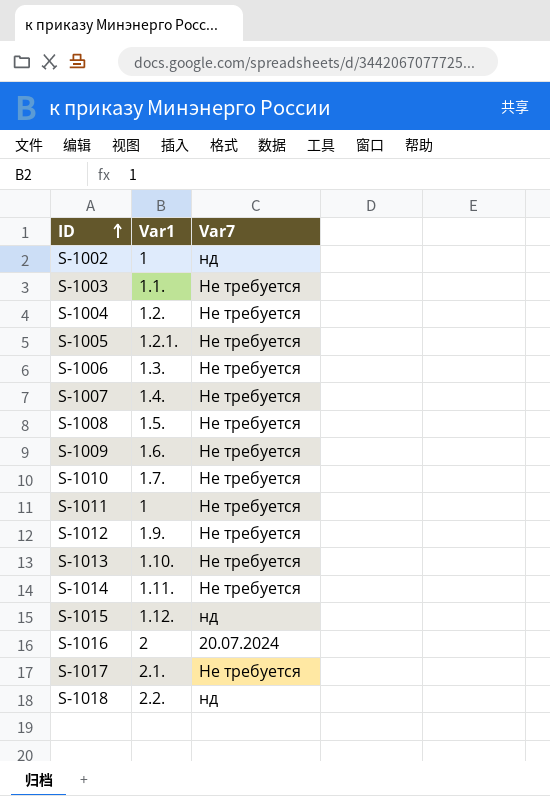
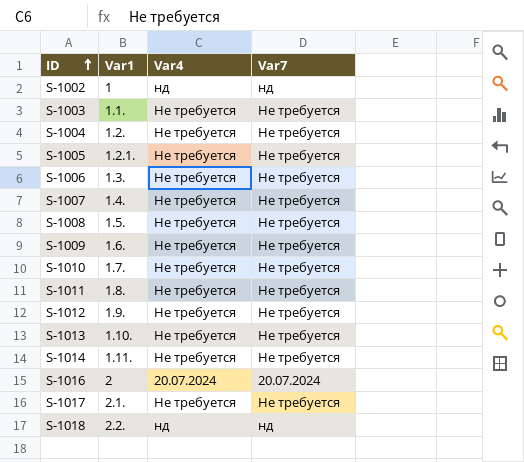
column Var4 | position: none -> 3
row S-1015: 1.12. | нд -> none
S-1011 | Var1: 1 -> 1.8.

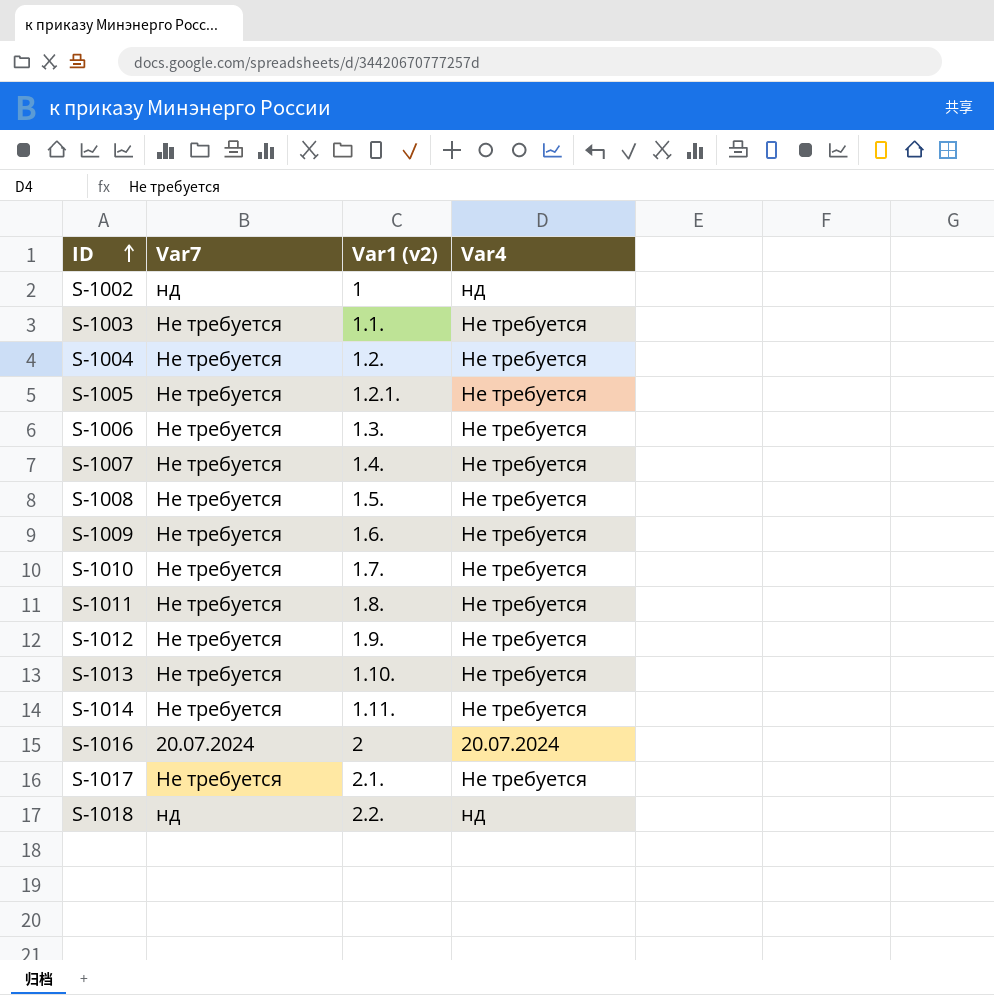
column Var7 | position: 4 -> 2
column name: Var1 -> Var1 (v2)

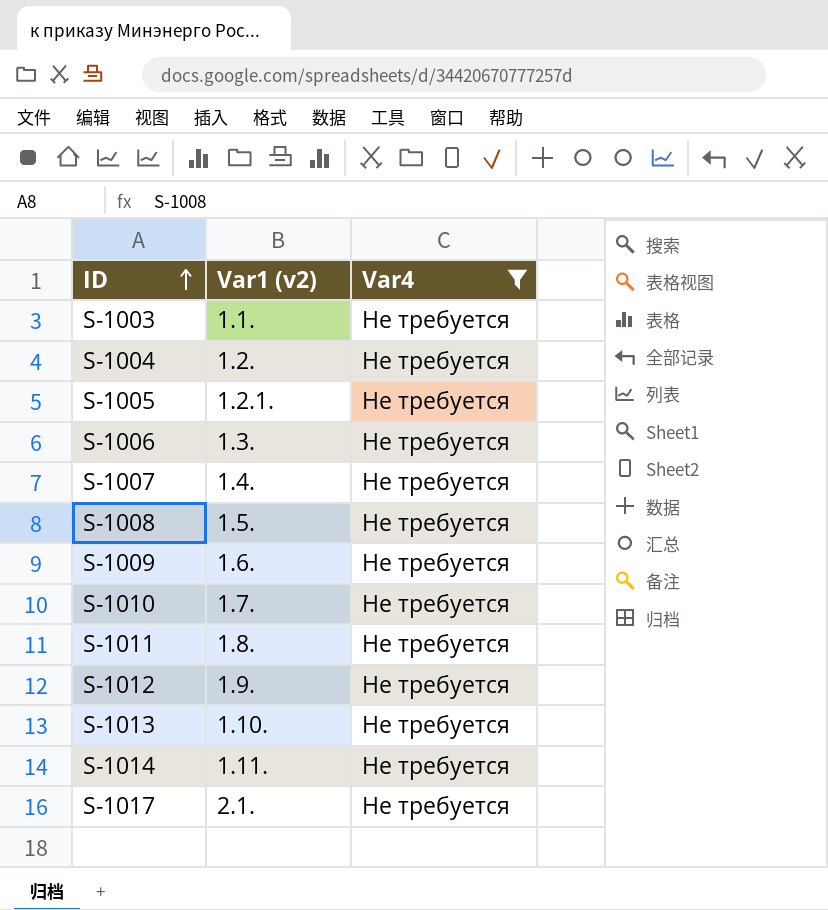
filter: none -> Var4 = Не требуется
column Var7 | position: 2 -> none

